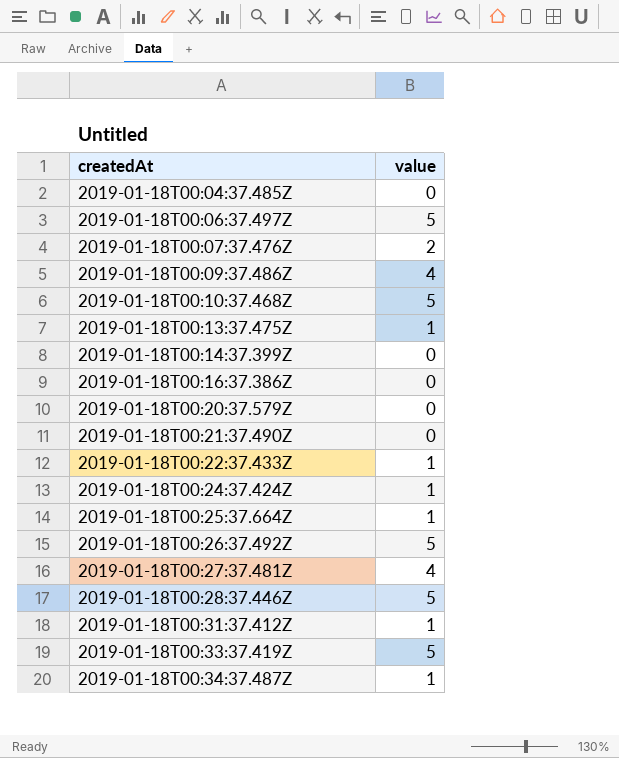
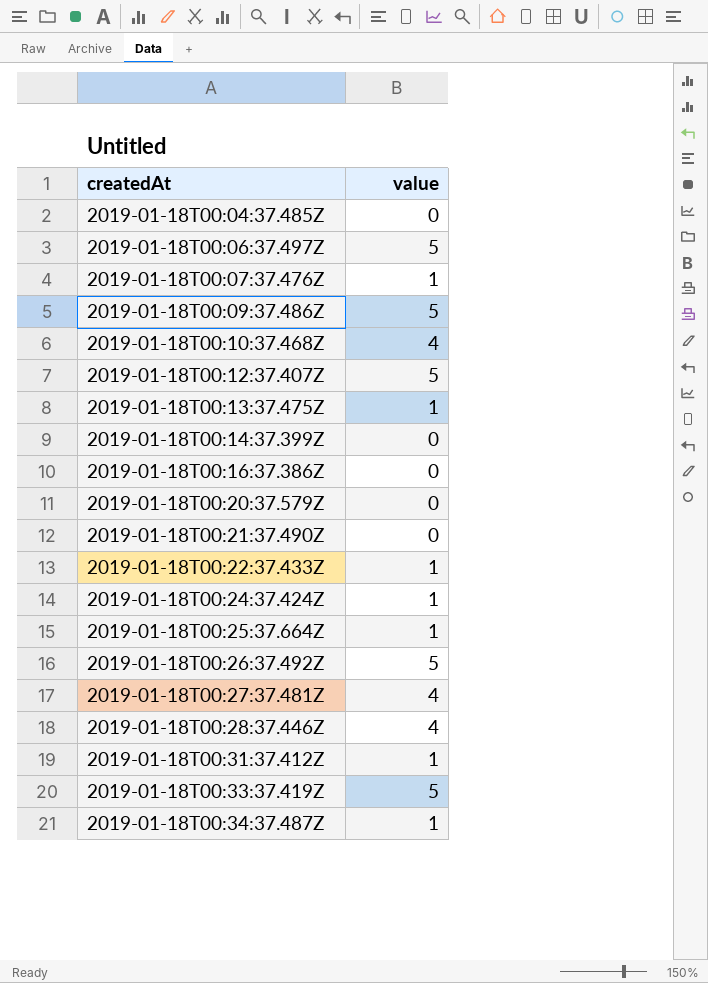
2019-01-18T00:07:37.476Z | value: 2 -> 1
2019-01-18T00:09:37.486Z | value: 4 -> 5
2019-01-18T00:10:37.468Z | value: 5 -> 4
row 2019-01-18T00:12:37.407Z: none -> 5
2019-01-18T00:28:37.446Z | value: 5 -> 4

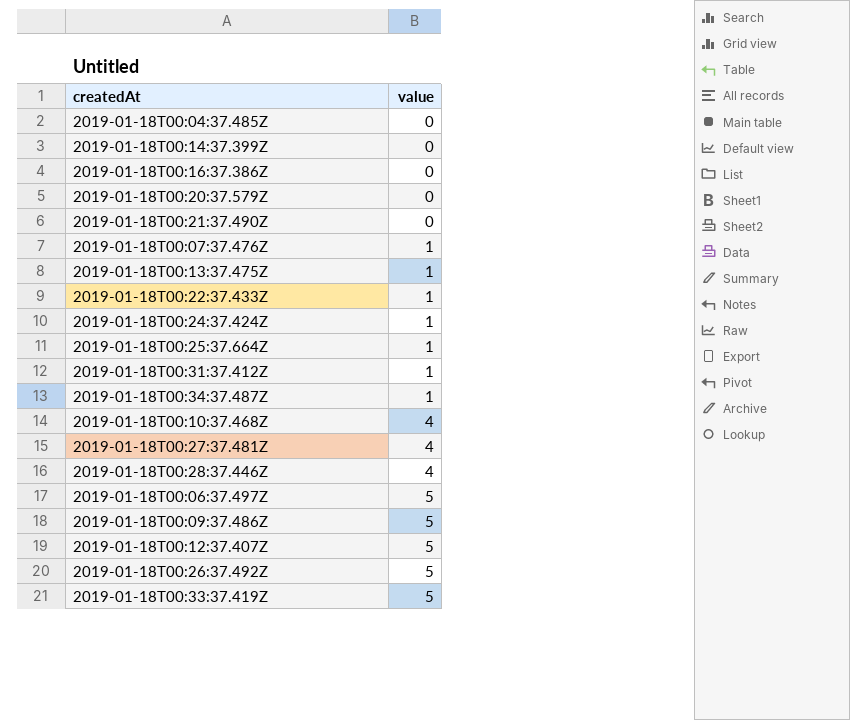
row order: createdAt ascending -> value ascending

